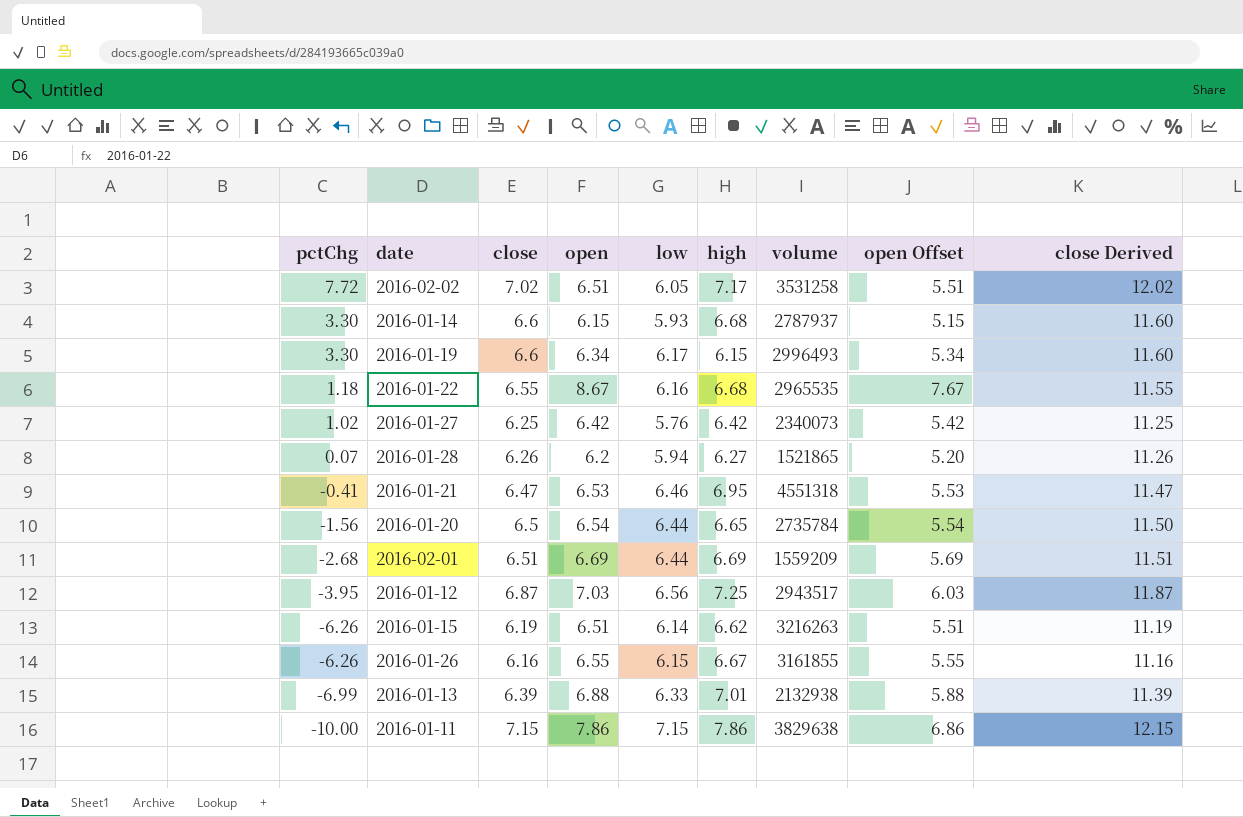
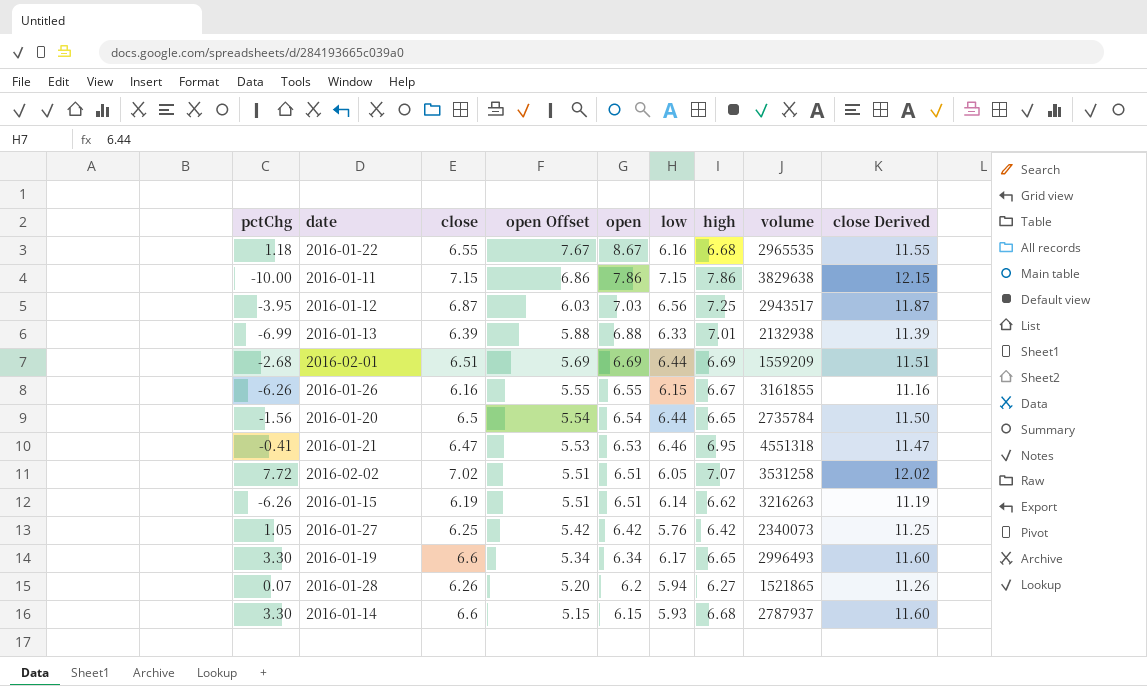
row order: pctChg descending -> open Offset descending
column open Offset | position: 8 -> 4
2016-02-02 | high: 7.17 -> 7.07
2016-01-27 | pctChg: 1.02 -> 1.05
2016-01-19 | high: 6.15 -> 6.65

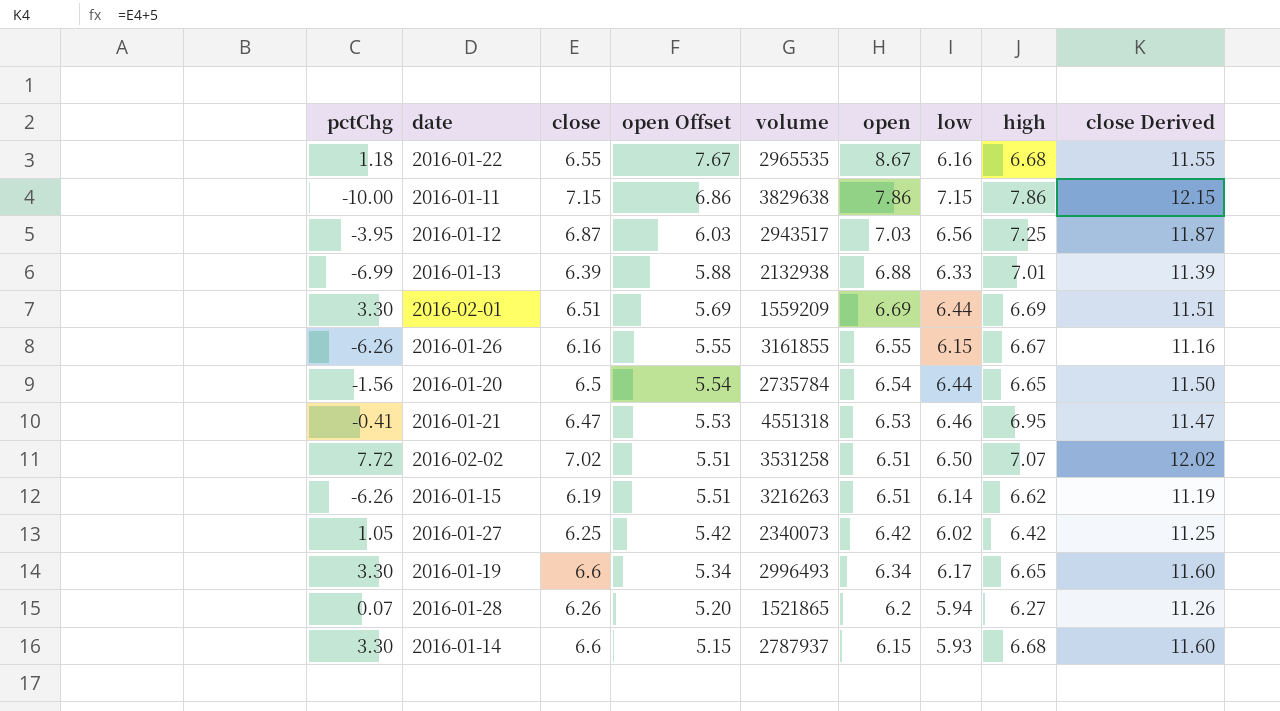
column volume | position: 8 -> 5
2016-02-01 | pctChg: -2.68 -> 3.30
2016-02-02 | low: 6.05 -> 6.50
2016-01-27 | low: 5.76 -> 6.02

